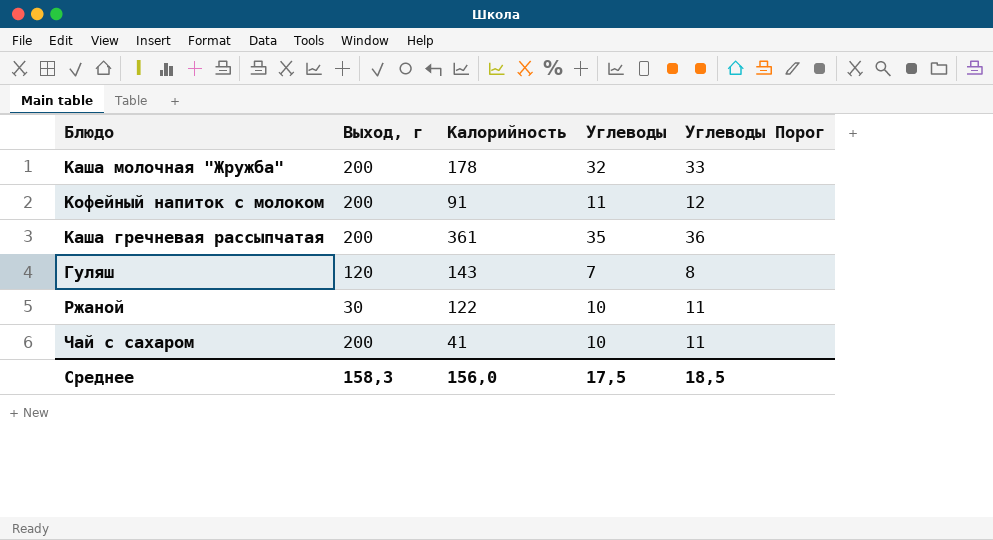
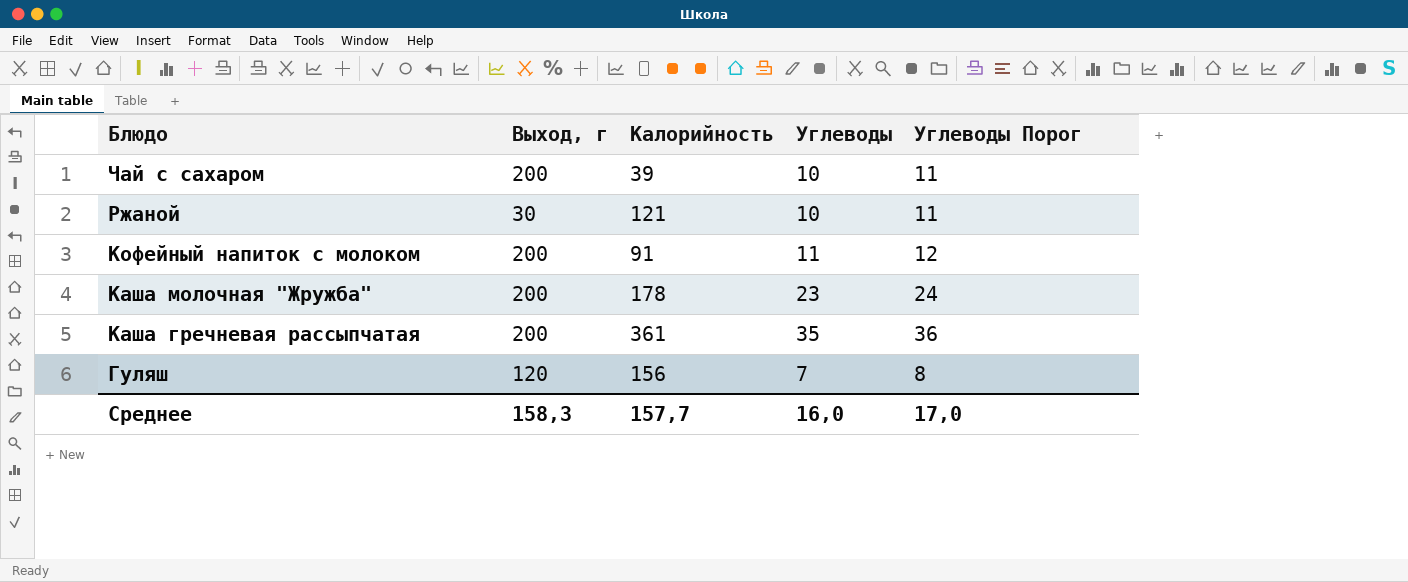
row order: none -> Блюдо descending
Чай с сахаром | Калорийность: 41 -> 39
Ржаной | Калорийность: 122 -> 121
Каша молочная "Жружба" | Углеводы: 32 -> 23
Каша молочная "Жружба" | Углеводы Порог: 33 -> 24
Гуляш | Калорийность: 143 -> 156
Среднее | Калорийность: 156,0 -> 157,7
Среднее | Углеводы: 17,5 -> 16,0
Среднее | Углеводы Порог: 18,5 -> 17,0

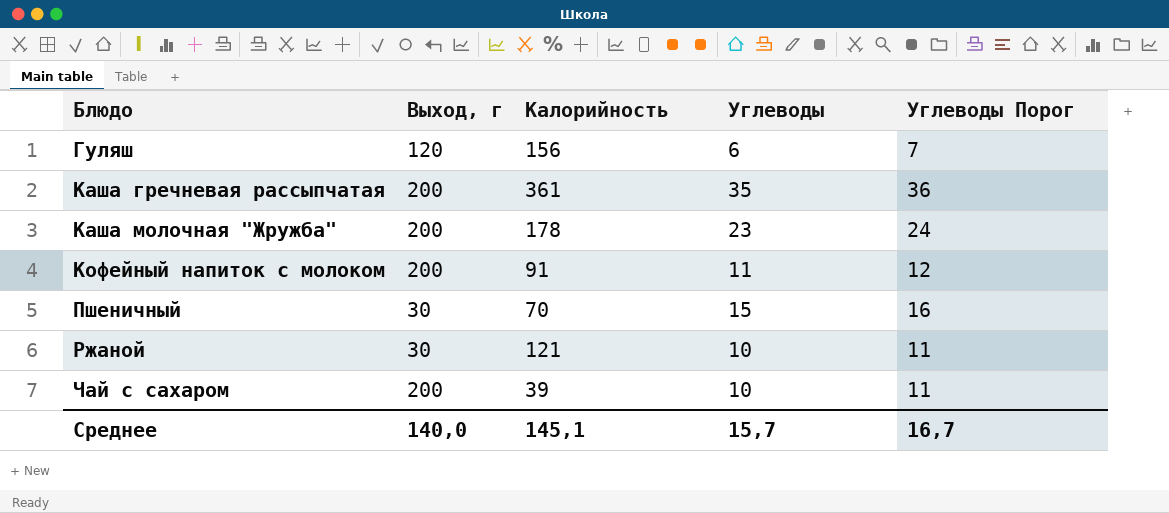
row order: Блюдо descending -> Блюдо ascending
Гуляш | Углеводы: 7 -> 6
Гуляш | Углеводы Порог: 8 -> 7
row Пшеничный: none -> 30 | 70 | 15 | 16
Среднее | Выход, г: 158,3 -> 140,0
Среднее | Калорийность: 157,7 -> 145,1
Среднее | Углеводы: 16,0 -> 15,7
Среднее | Углеводы Порог: 17,0 -> 16,7

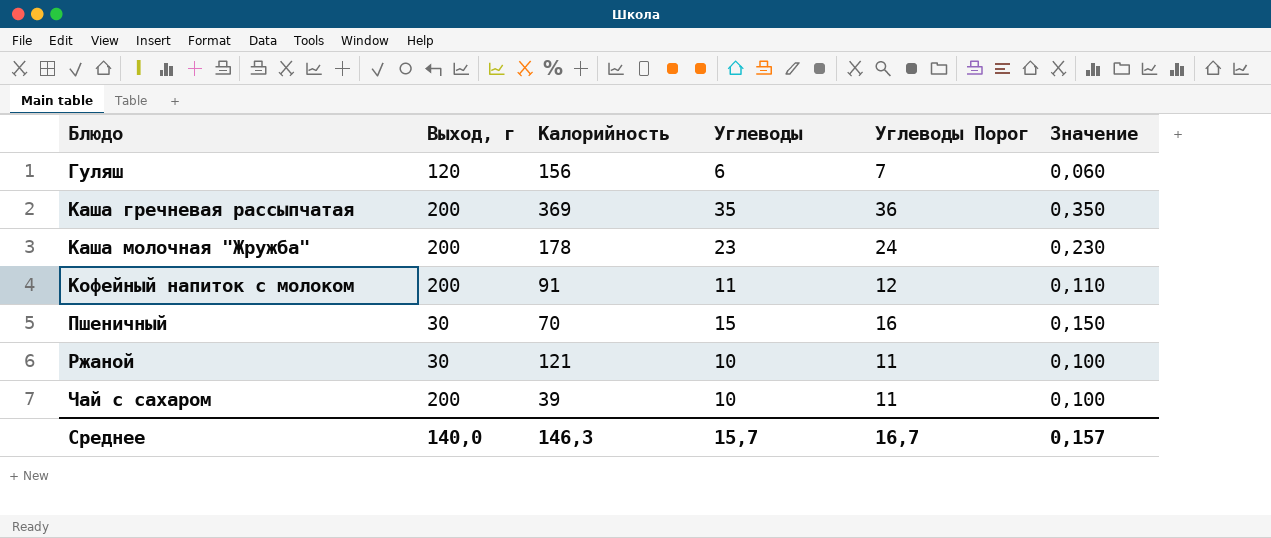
column Значение | formula: none -> [Углеводы] * 0,01
Каша гречневая рассыпчатая | Калорийность: 361 -> 369
Среднее | Калорийность: 145,1 -> 146,3

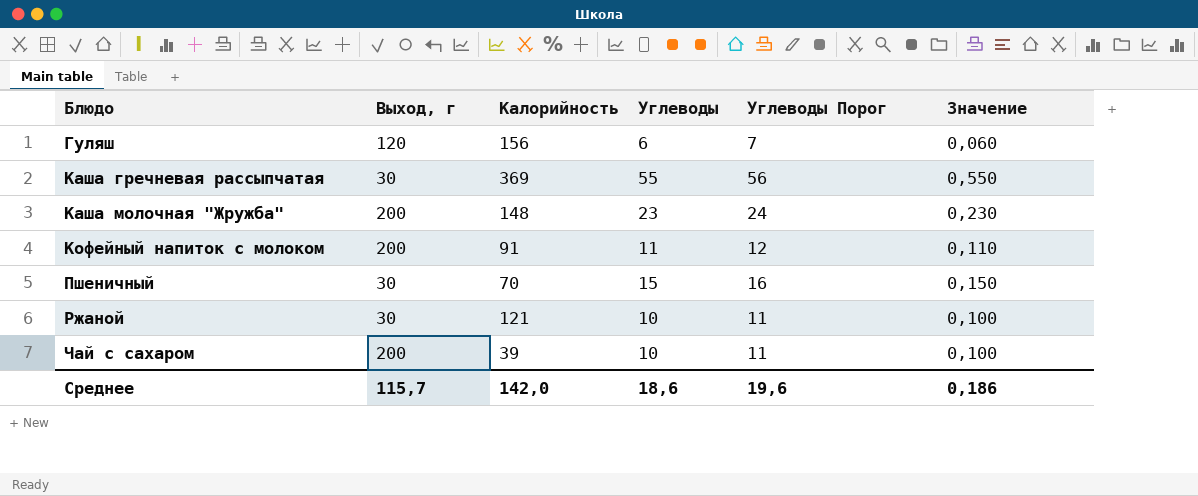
Каша гречневая рассыпчатая | Выход, г: 200 -> 30
Каша гречневая рассыпчатая | Углеводы: 35 -> 55
Каша гречневая рассыпчатая | Углеводы Порог: 36 -> 56
Каша гречневая рассыпчатая | Значение: 0,350 -> 0,550
Каша молочная "Жружба" | Калорийность: 178 -> 148
Среднее | Выход, г: 140,0 -> 115,7
Среднее | Калорийность: 146,3 -> 142,0
Среднее | Углеводы: 15,7 -> 18,6
Среднее | Углеводы Порог: 16,7 -> 19,6
Среднее | Значение: 0,157 -> 0,186

